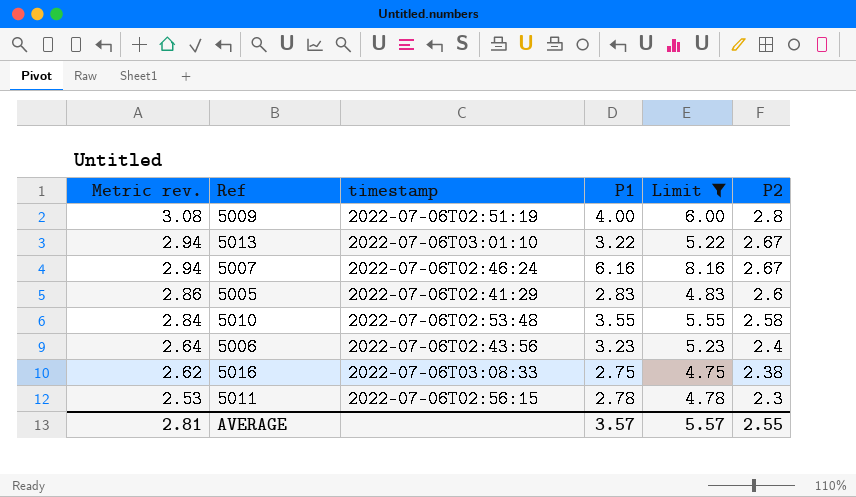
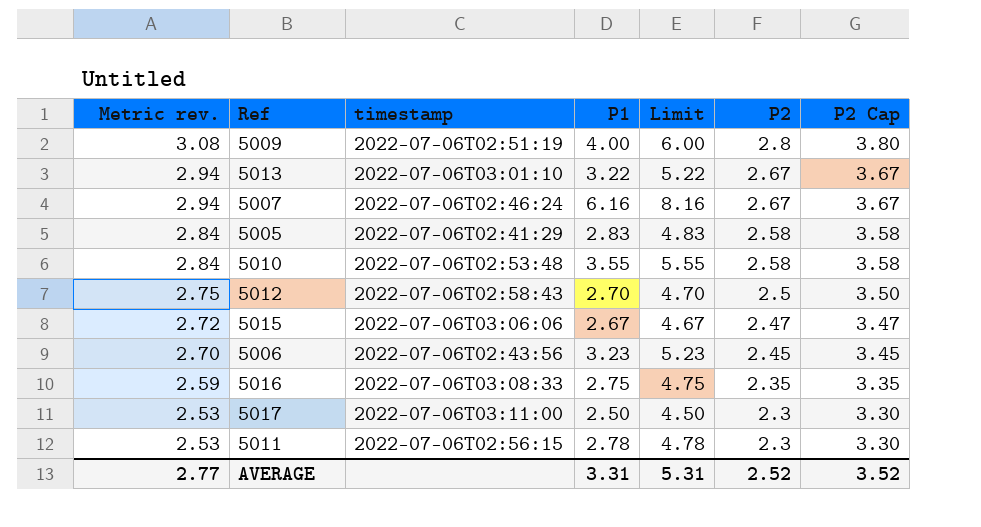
filter: Limit >= 4.75 -> none
column P2 Cap | formula: none -> [P2] + 1
5005 | Metric rev.: 2.86 -> 2.84
5005 | P2: 2.6 -> 2.58
5006 | Metric rev.: 2.64 -> 2.70
5006 | P2: 2.4 -> 2.45
5016 | Metric rev.: 2.62 -> 2.59
5016 | P2: 2.38 -> 2.35
AVERAGE | Metric rev.: 2.81 -> 2.77
AVERAGE | P1: 3.57 -> 3.31
AVERAGE | Limit: 5.57 -> 5.31
AVERAGE | P2: 2.55 -> 2.52

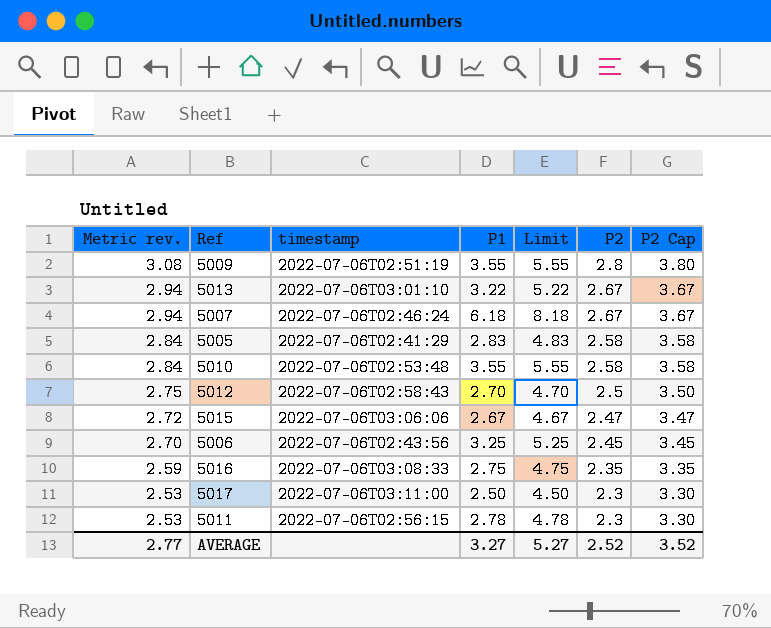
5009 | P1: 4.00 -> 3.55
5009 | Limit: 6.00 -> 5.55
5007 | P1: 6.16 -> 6.18
5007 | Limit: 8.16 -> 8.18
5006 | P1: 3.23 -> 3.25
5006 | Limit: 5.23 -> 5.25
AVERAGE | P1: 3.31 -> 3.27
AVERAGE | Limit: 5.31 -> 5.27

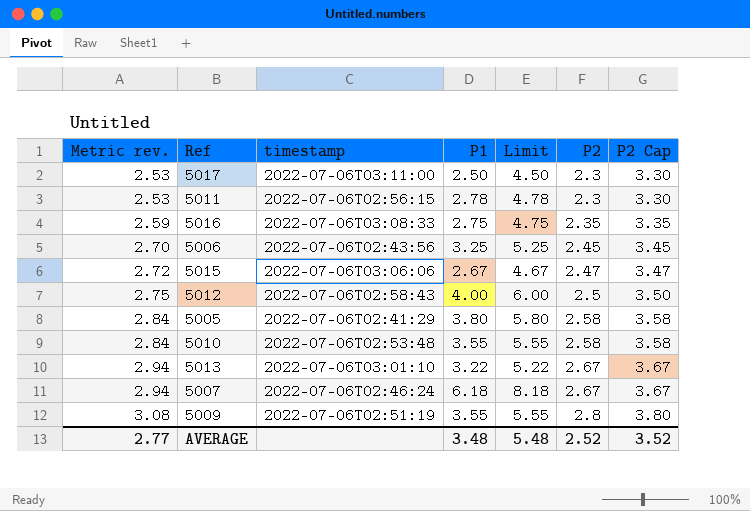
row order: Metric rev. descending -> Metric rev. ascending
5012 | P1: 2.70 -> 4.00
5012 | Limit: 4.70 -> 6.00
5005 | P1: 2.83 -> 3.80
5005 | Limit: 4.83 -> 5.80
AVERAGE | P1: 3.27 -> 3.48
AVERAGE | Limit: 5.27 -> 5.48

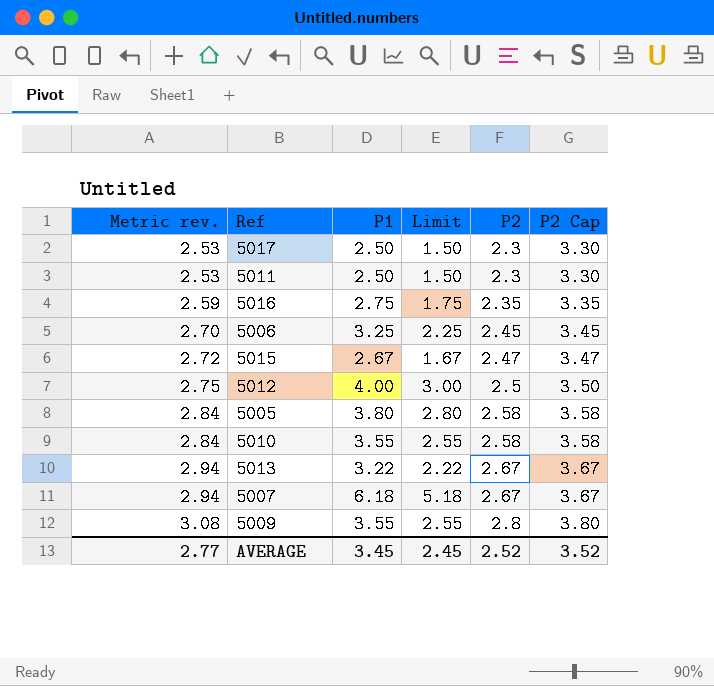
column timestamp | position: 3 -> none
column Limit | formula: [P1] + 2 -> [P1] - 1
5011 | P1: 2.78 -> 2.50
AVERAGE | P1: 3.48 -> 3.45
AVERAGE | Limit: 5.48 -> 2.45

